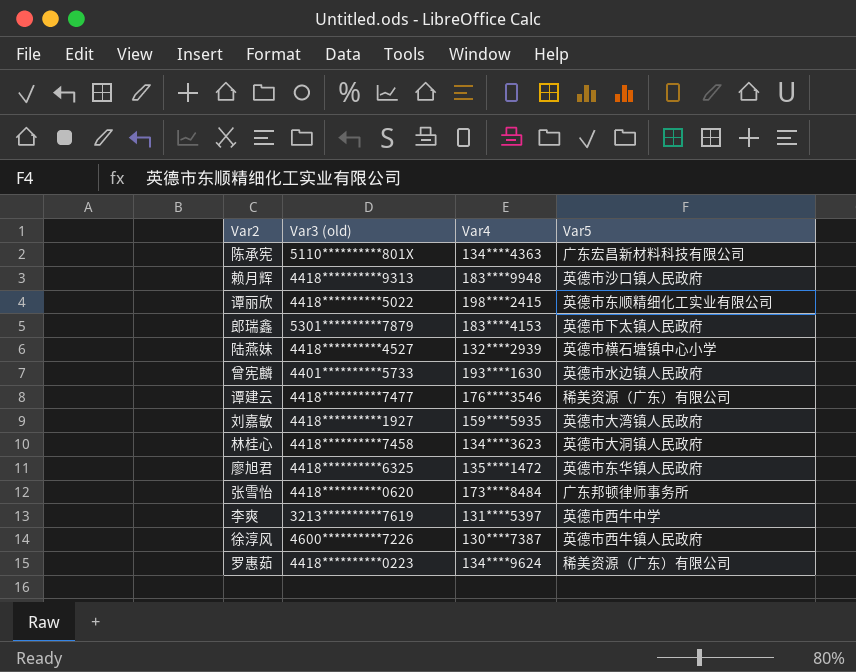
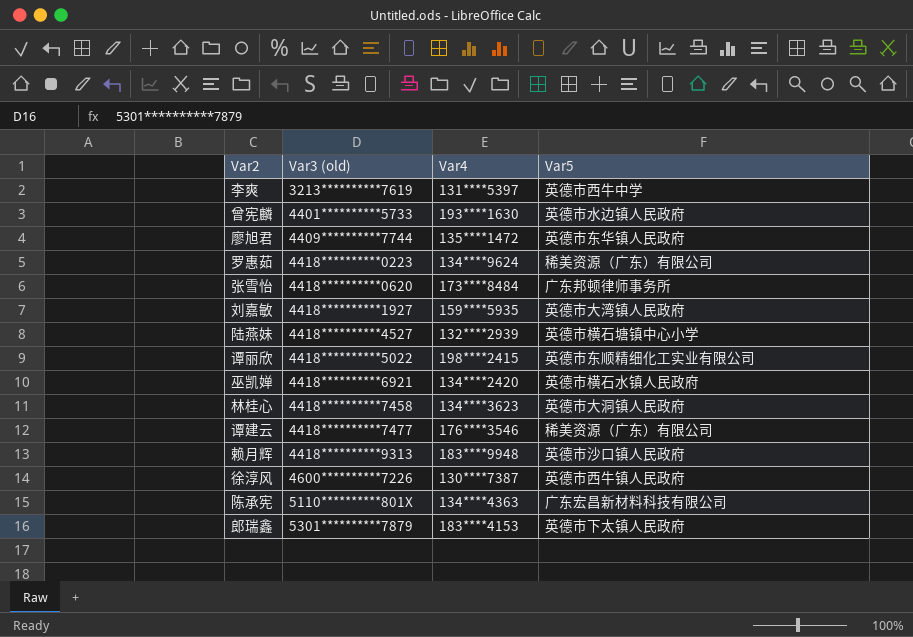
row order: none -> Var3 (old) ascending
廖旭君 | Var3 (old): 4418**********6325 -> 4409**********7744
row 巫凯婵: none -> 4418**********6921 | 134****2420 | 英德市横石水镇人民政府

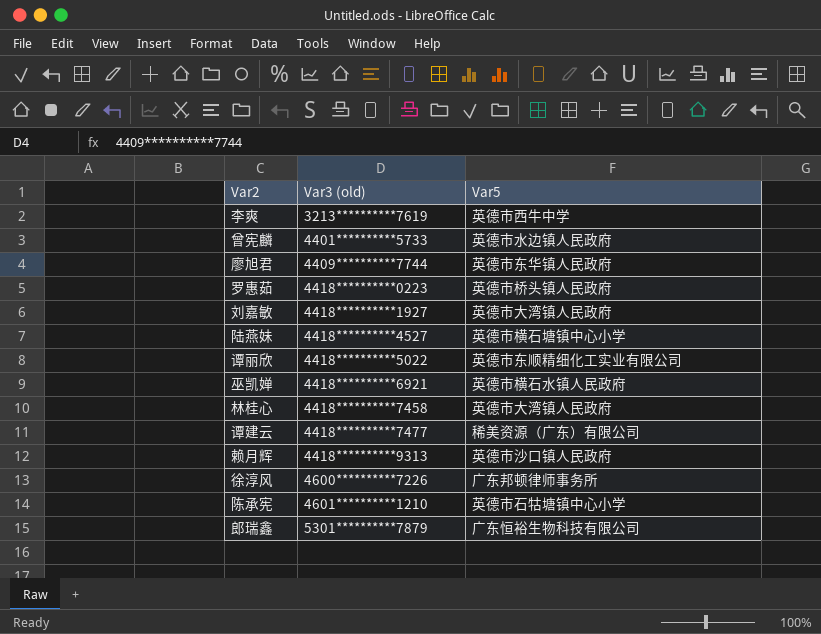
column Var4 | position: 3 -> none
row 张雪怡: 4418**********0620 | 173****8484 | 广东邦顿律师事务所 -> none
罗惠茹 | Var5: 稀美资源（广东）有限公司 -> 英德市桥头镇人民政府
林桂心 | Var5: 英德市大洞镇人民政府 -> 英德市大湾镇人民政府
徐淳风 | Var5: 英德市西牛镇人民政府 -> 广东邦顿律师事务所
陈承宪 | Var3 (old): 5110**********801X -> 4601**********1210
陈承宪 | Var5: 广东宏昌新材料科技有限公司 -> 英德市石牯塘镇中心小学
郎瑞鑫 | Var5: 英德市下太镇人民政府 -> 广东恒裕生物科技有限公司

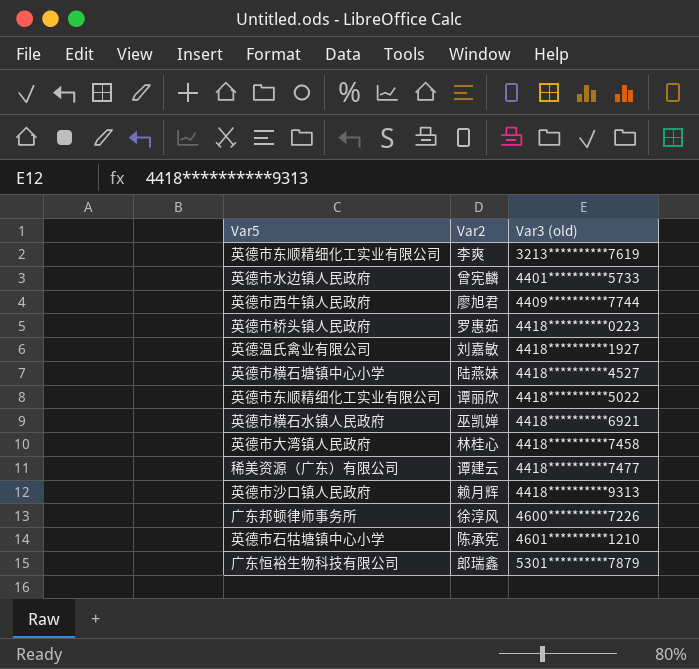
column Var5 | position: 3 -> 1
李爽 | Var5: 英德市西牛中学 -> 英德市东顺精细化工实业有限公司
廖旭君 | Var5: 英德市东华镇人民政府 -> 英德市西牛镇人民政府
刘嘉敏 | Var5: 英德市大湾镇人民政府 -> 英德温氏禽业有限公司

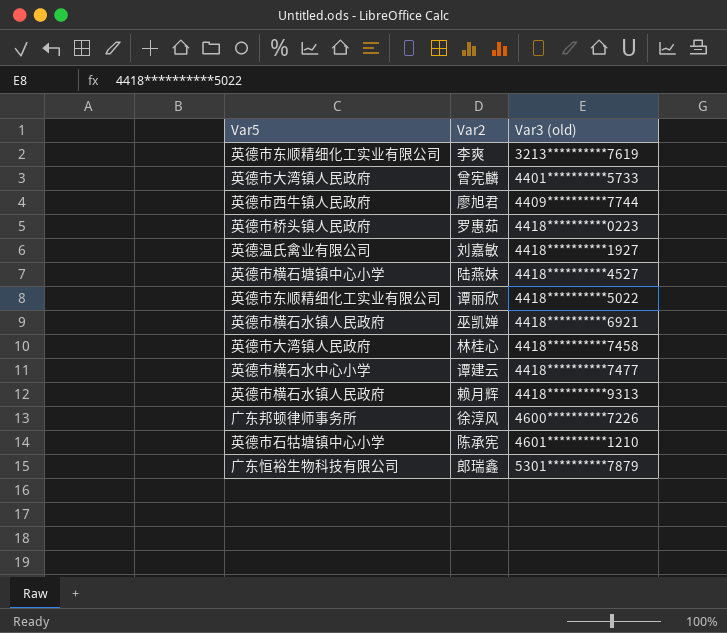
曾宪麟 | Var5: 英德市水边镇人民政府 -> 英德市大湾镇人民政府
谭建云 | Var5: 稀美资源（广东）有限公司 -> 英德市横石水中心小学
赖月辉 | Var5: 英德市沙口镇人民政府 -> 英德市横石水镇人民政府

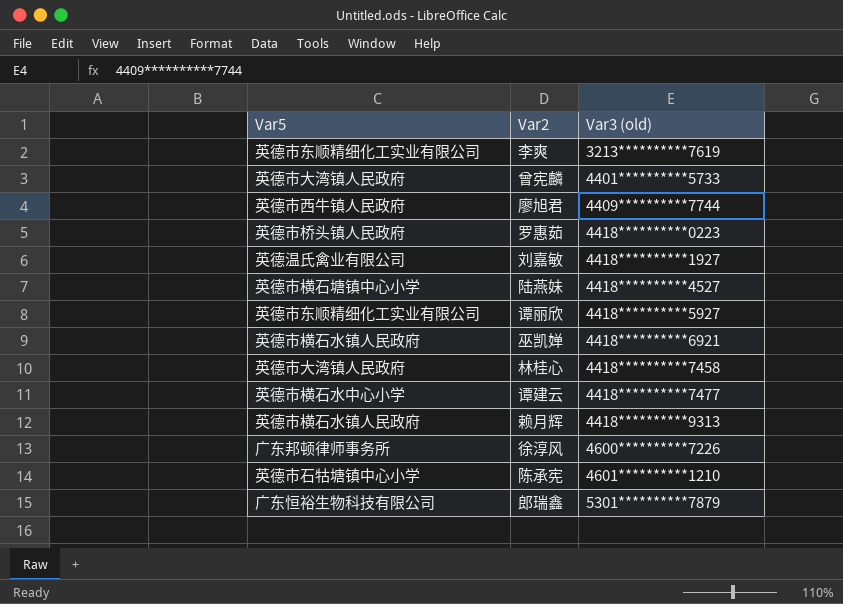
谭丽欣 | Var3 (old): 4418**********5022 -> 4418**********5927

